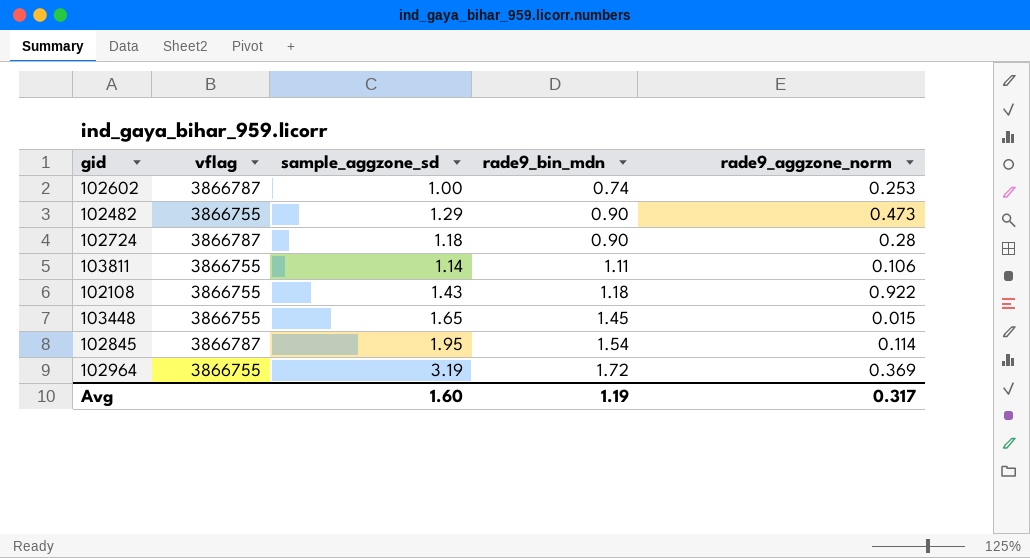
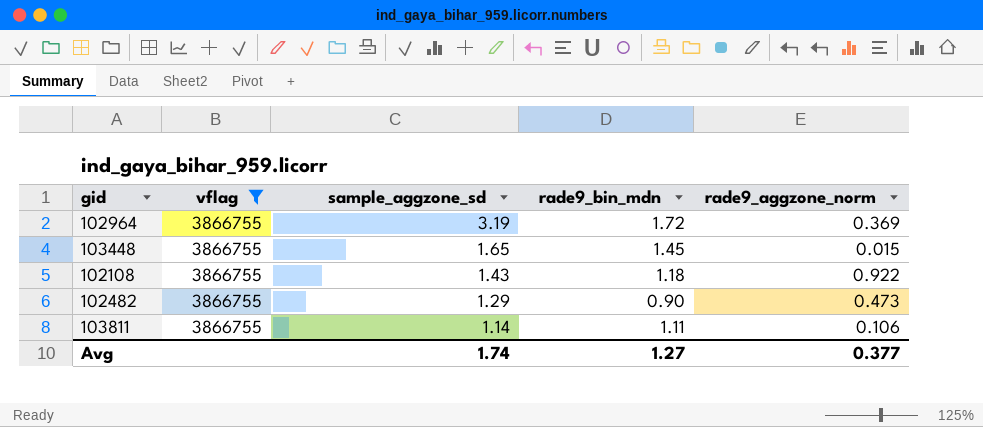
filter: none -> vflag = 3866755
row order: rade9_bin_mdn ascending -> sample_aggzone_sd descending
Avg | sample_aggzone_sd: 1.60 -> 1.74
Avg | rade9_bin_mdn: 1.19 -> 1.27
Avg | rade9_aggzone_norm: 0.317 -> 0.377

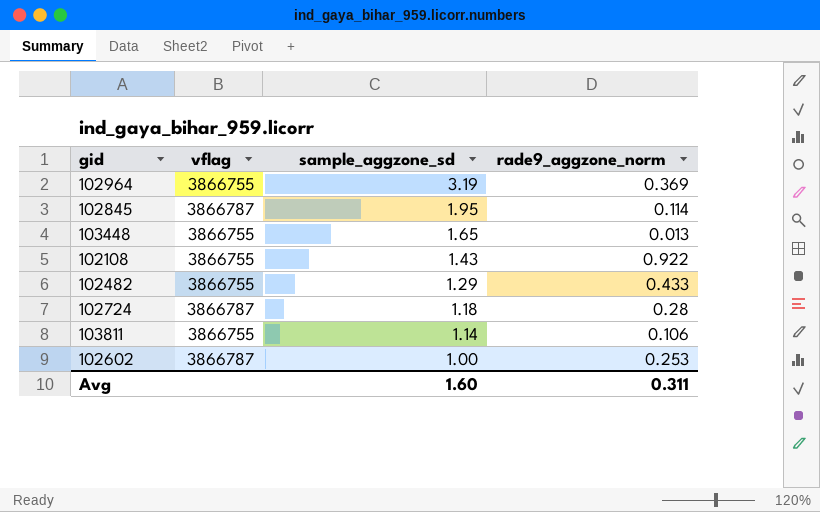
filter: vflag = 3866755 -> none
column rade9_bin_mdn | position: 4 -> none
103448 | rade9_aggzone_norm: 0.015 -> 0.013
102482 | rade9_aggzone_norm: 0.473 -> 0.433
Avg | sample_aggzone_sd: 1.74 -> 1.60
Avg | rade9_aggzone_norm: 0.377 -> 0.311

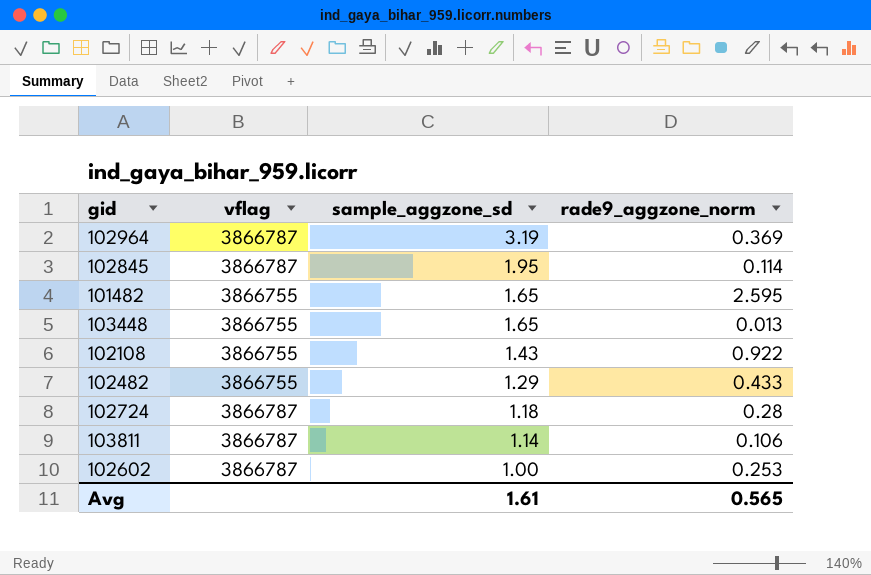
102964 | vflag: 3866755 -> 3866787
row 101482: none -> 3866755 | 1.65 | 2.595
103811 | vflag: 3866755 -> 3866787
Avg | sample_aggzone_sd: 1.60 -> 1.61
Avg | rade9_aggzone_norm: 0.311 -> 0.565

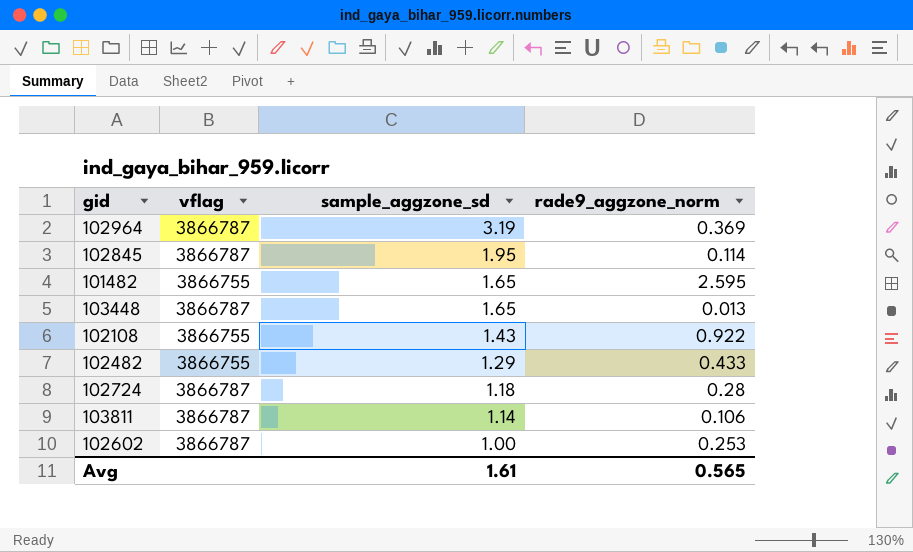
103448 | vflag: 3866755 -> 3866787

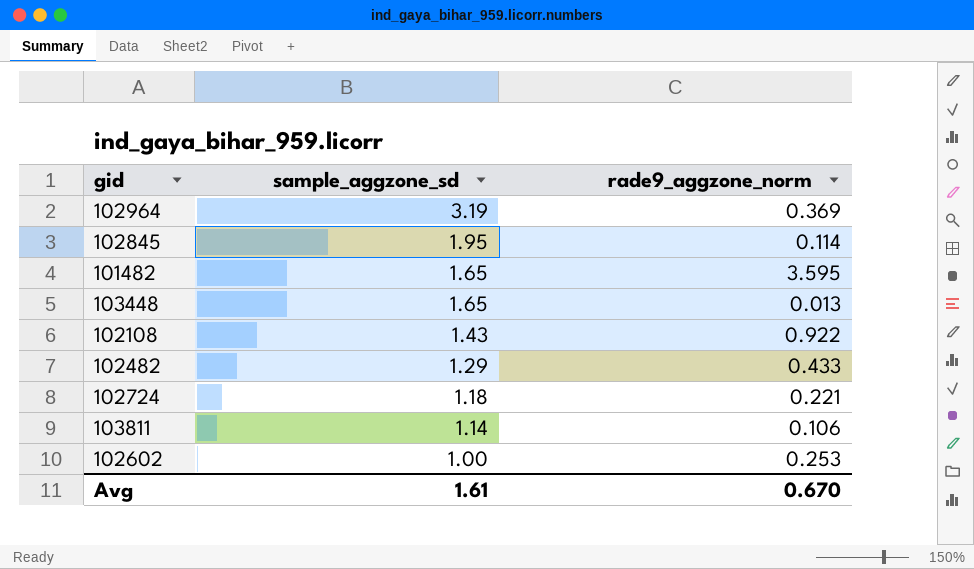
column vflag | position: 2 -> none
101482 | rade9_aggzone_norm: 2.595 -> 3.595
102724 | rade9_aggzone_norm: 0.28 -> 0.221
Avg | rade9_aggzone_norm: 0.565 -> 0.670

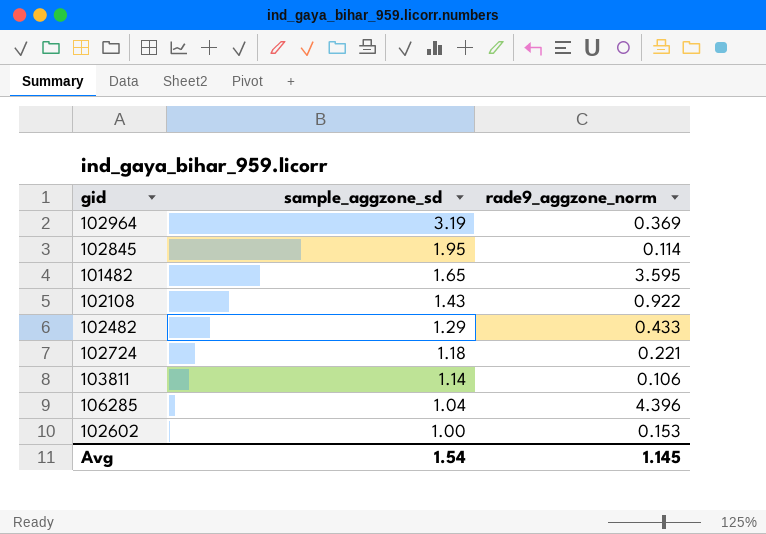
row 103448: 1.65 | 0.013 -> none
row 106285: none -> 1.04 | 4.396
102602 | rade9_aggzone_norm: 0.253 -> 0.153
Avg | sample_aggzone_sd: 1.61 -> 1.54
Avg | rade9_aggzone_norm: 0.670 -> 1.145

